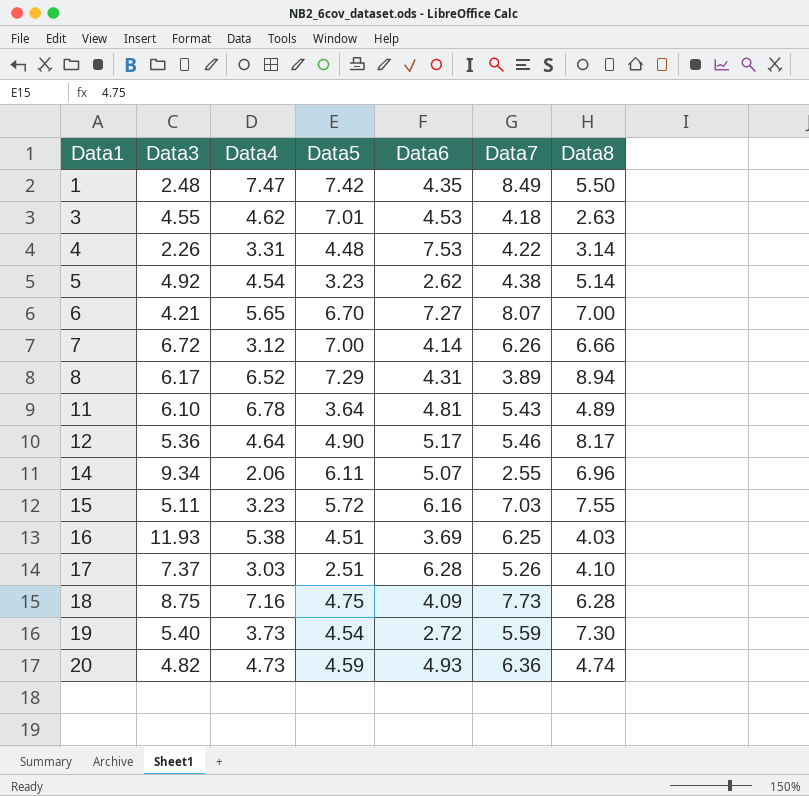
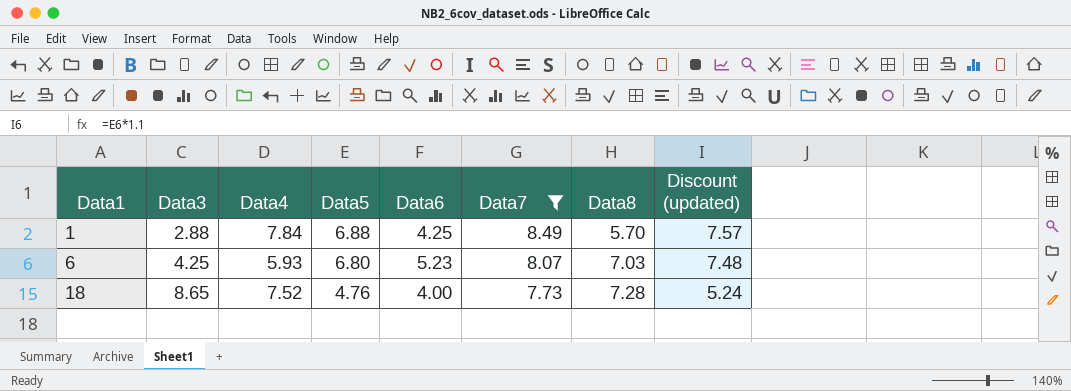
filter: none -> Data7 >= 7.73
column Discount (updated) | formula: none -> [Data5] * 1.1
1 | Data3: 2.48 -> 2.88
1 | Data4: 7.47 -> 7.84
1 | Data5: 7.42 -> 6.88
1 | Data6: 4.35 -> 4.25
1 | Data8: 5.50 -> 5.70
6 | Data3: 4.21 -> 4.25
6 | Data4: 5.65 -> 5.93
6 | Data5: 6.70 -> 6.80
6 | Data6: 7.27 -> 5.23
6 | Data8: 7.00 -> 7.03
18 | Data3: 8.75 -> 8.65
18 | Data4: 7.16 -> 7.52
18 | Data5: 4.75 -> 4.76
18 | Data6: 4.09 -> 4.00
18 | Data8: 6.28 -> 7.28

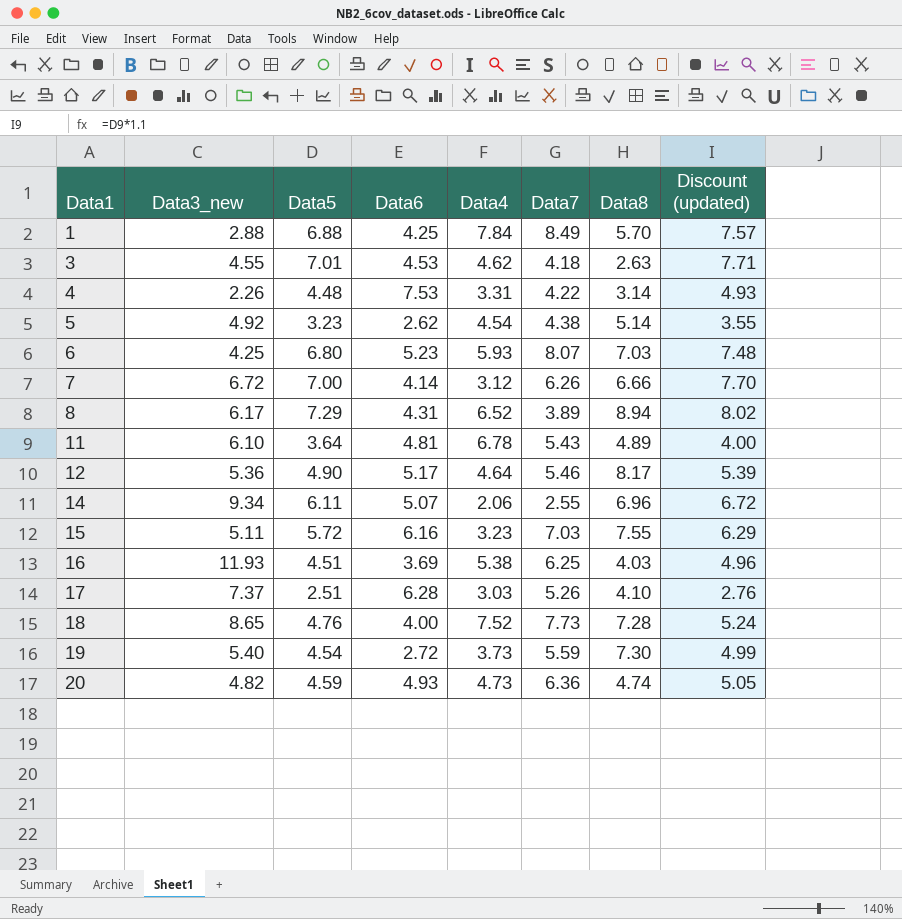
filter: Data7 >= 7.73 -> none
column name: Data3 -> Data3_new
column Data4 | position: 3 -> 5

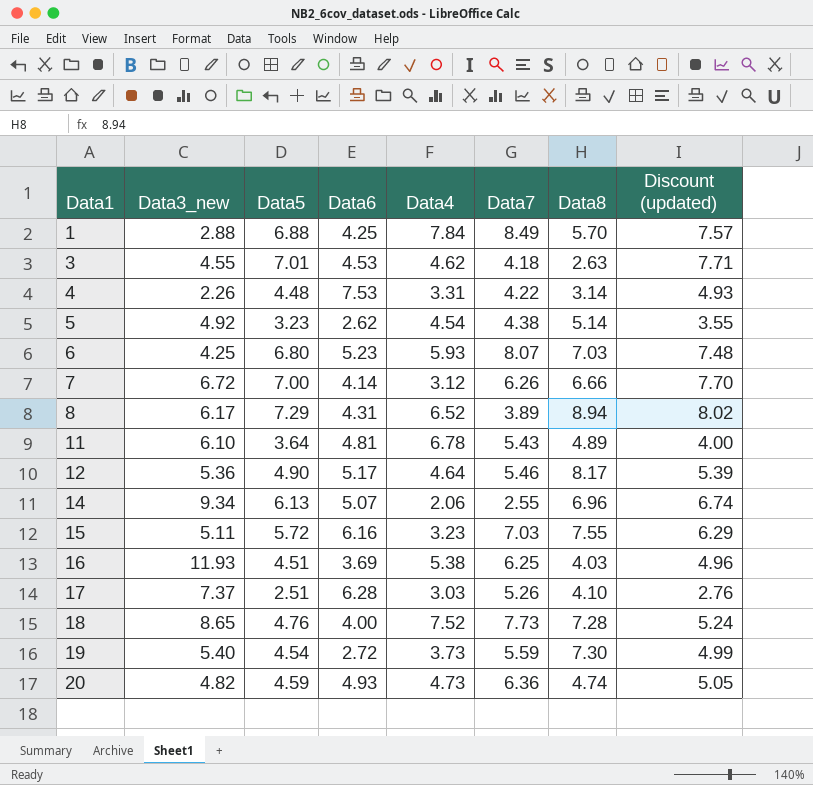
14 | Data5: 6.11 -> 6.13
14 | Discount (updated): 6.72 -> 6.74

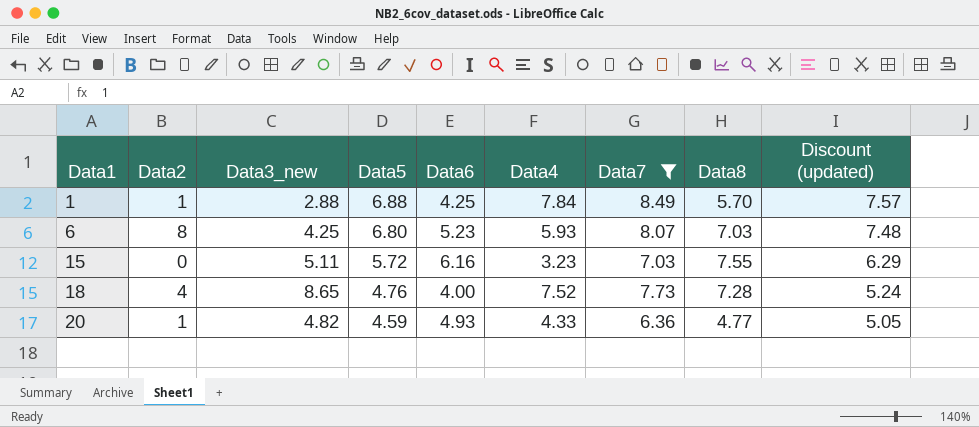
filter: none -> Data7 >= 6.36
column Data2 | position: none -> 2
20 | Data4: 4.73 -> 4.33
20 | Data8: 4.74 -> 4.77

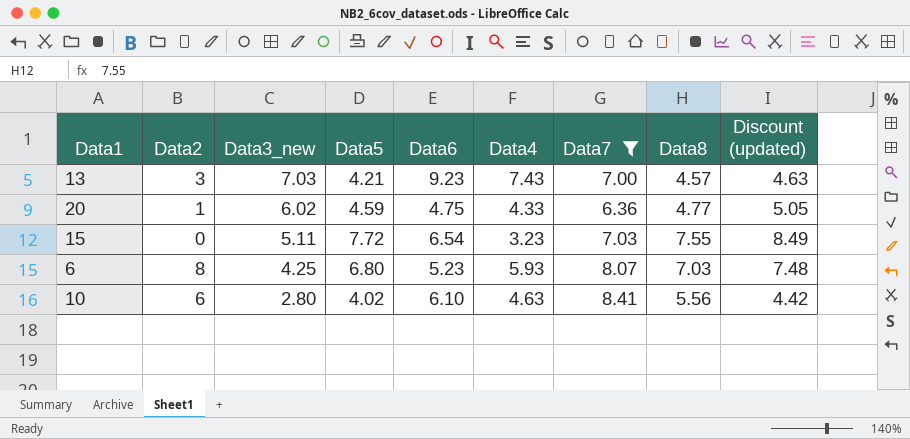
row order: Data1 ascending -> Data3_new descending
row 1: 1 | 2.88 | 6.88 | 4.25 | 7.84 | 8.49 | 5.70 | 7.57 -> none
row 18: 4 | 8.65 | 4.76 | 4.00 | 7.52 | 7.73 | 7.28 | 5.24 -> none
row 13: none -> 3 | 7.03 | 4.21 | 9.23 | 7.43 | 7.00 | 4.57 | 4.63
20 | Data3_new: 4.82 -> 6.02
20 | Data6: 4.93 -> 4.75
15 | Data5: 5.72 -> 7.72
15 | Data6: 6.16 -> 6.54
15 | Discount (updated): 6.29 -> 8.49
row 10: none -> 6 | 2.80 | 4.02 | 6.10 | 4.63 | 8.41 | 5.56 | 4.42

